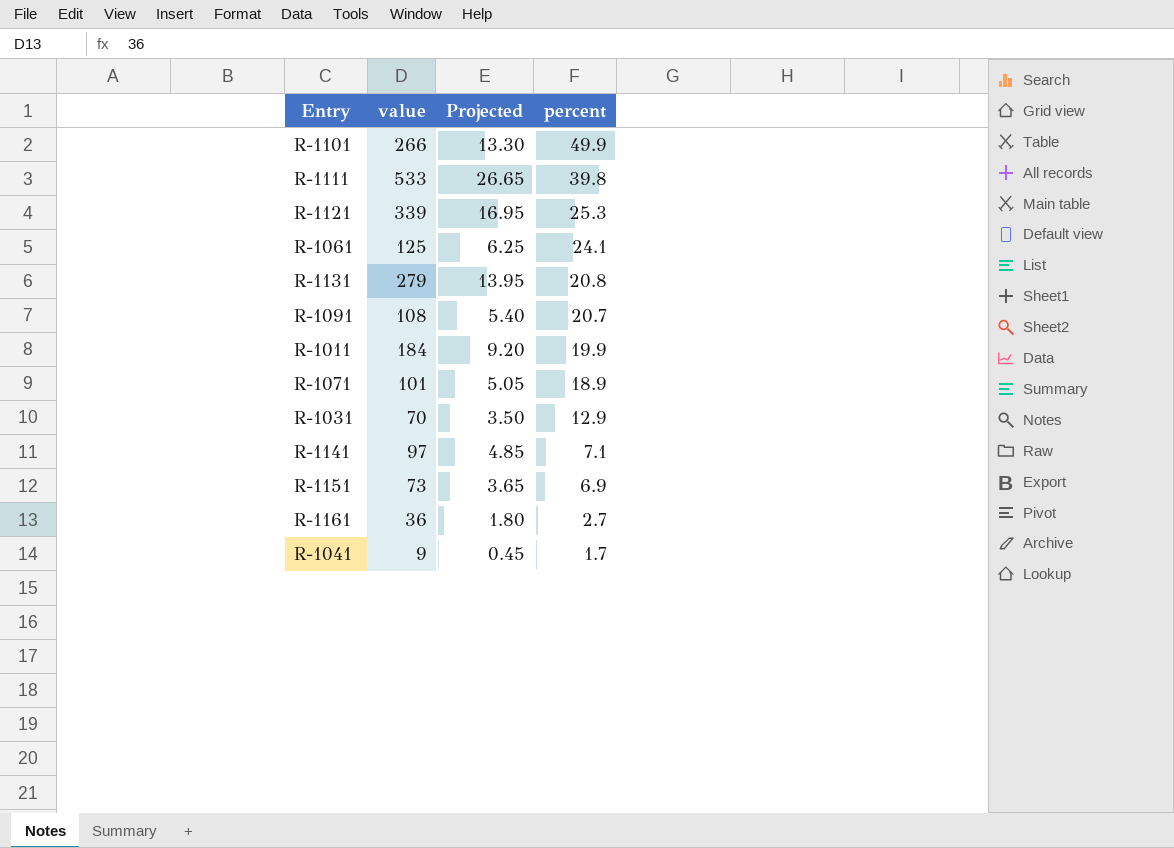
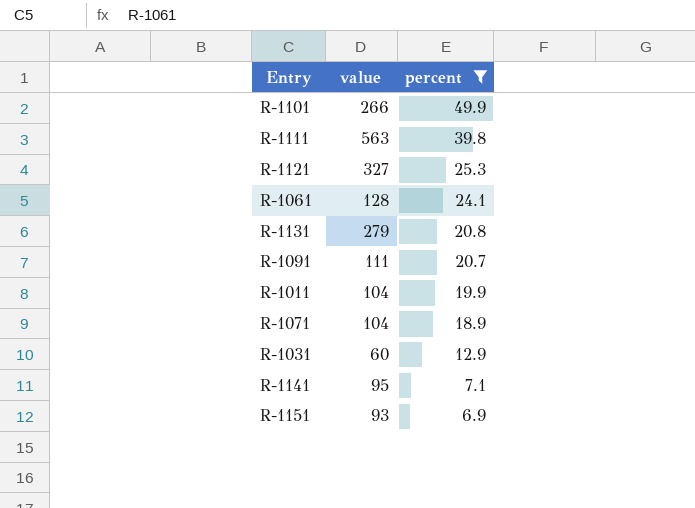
filter: none -> percent >= 6.9
column Projected | formula: [value] * 0.05 -> none
R-1111 | value: 533 -> 563
R-1121 | value: 339 -> 327
R-1061 | value: 125 -> 128
R-1091 | value: 108 -> 111
R-1011 | value: 184 -> 104
R-1071 | value: 101 -> 104
R-1031 | value: 70 -> 60
R-1141 | value: 97 -> 95
R-1151 | value: 73 -> 93

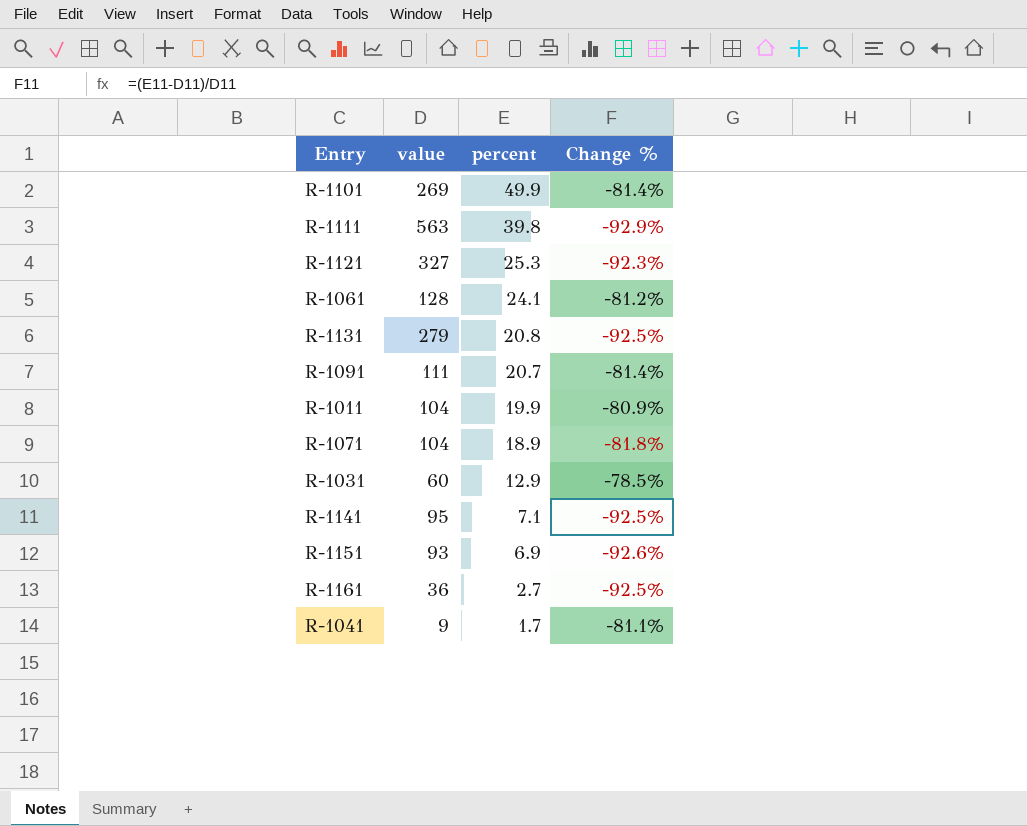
filter: percent >= 6.9 -> none
column Change % | formula: none -> ([percent] - [value]) / [value]
R-1101 | value: 266 -> 269

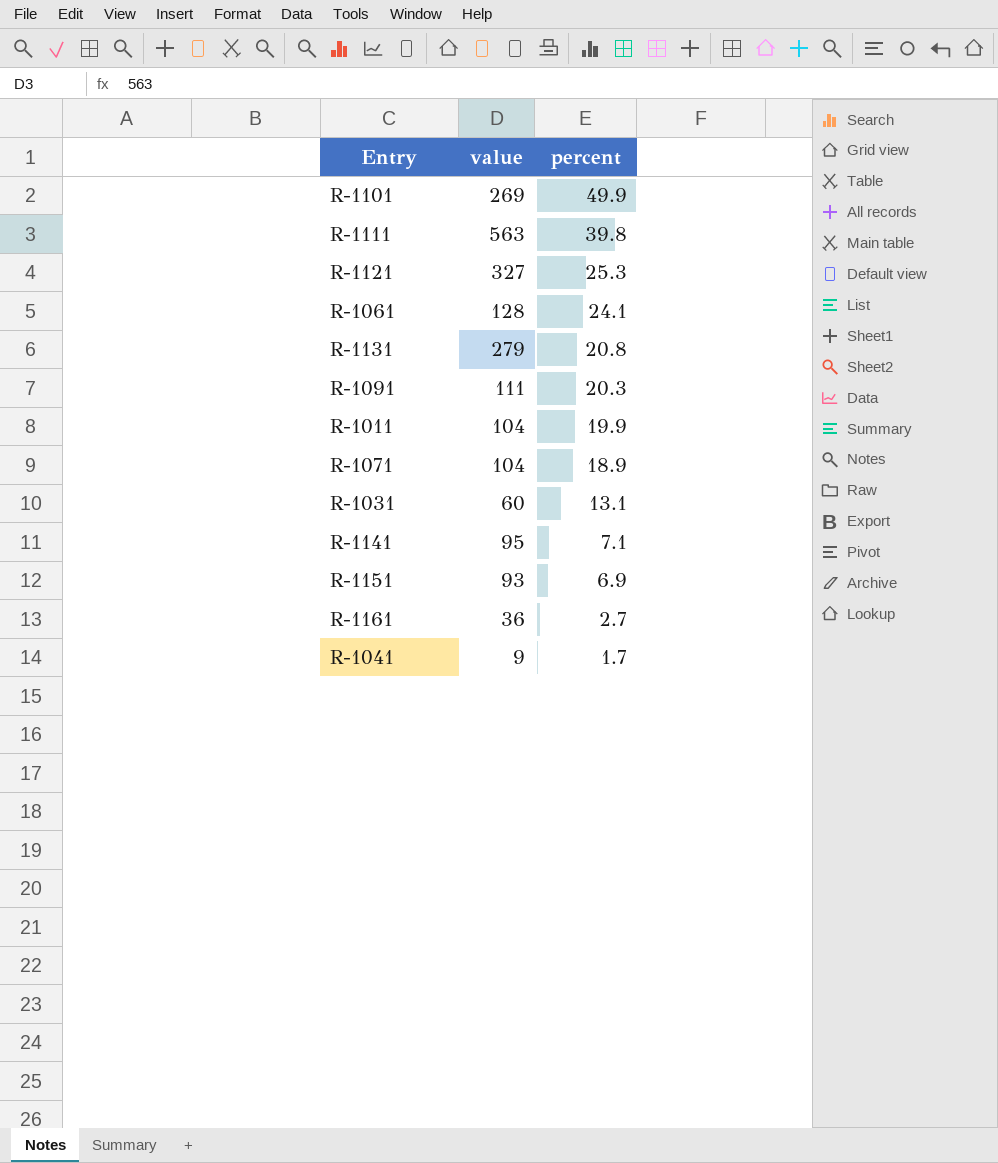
column Change % | formula: ([percent] - [value]) / [value] -> none
R-1091 | percent: 20.7 -> 20.3
R-1031 | percent: 12.9 -> 13.1

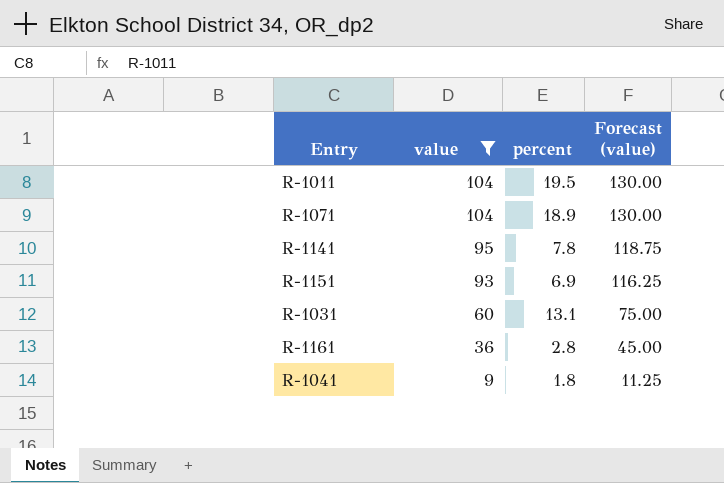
filter: none -> value <= 104
row order: percent descending -> value descending
column Forecast (value) | formula: none -> [value] * 1.25
R-1011 | percent: 19.9 -> 19.5
R-1141 | percent: 7.1 -> 7.8
R-1161 | percent: 2.7 -> 2.8
R-1041 | percent: 1.7 -> 1.8

